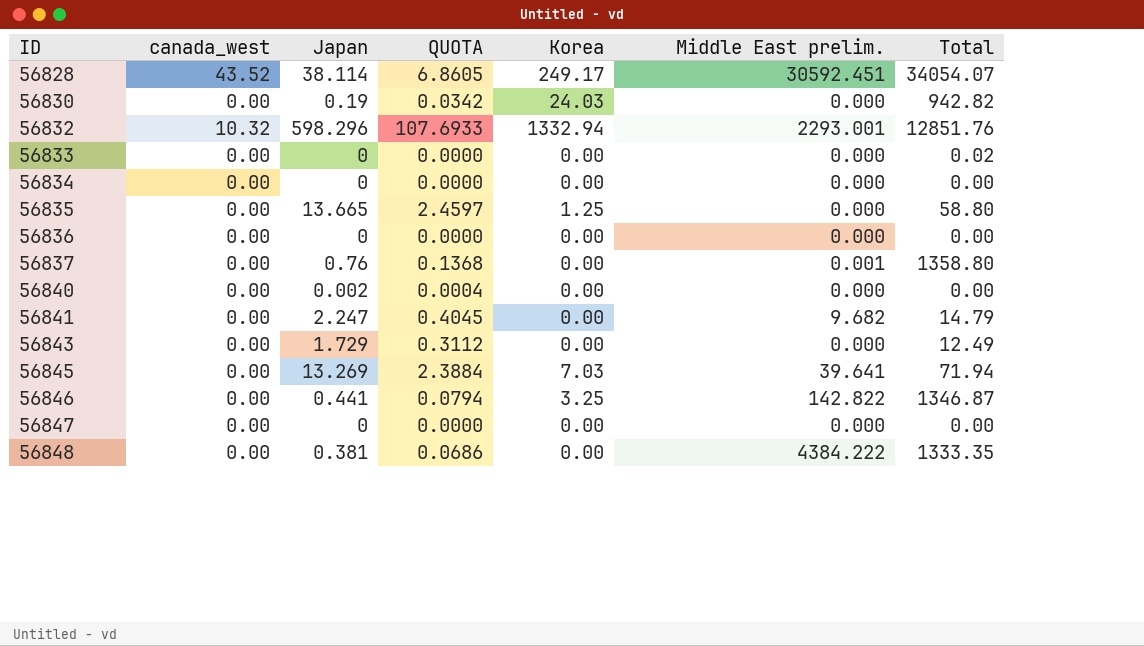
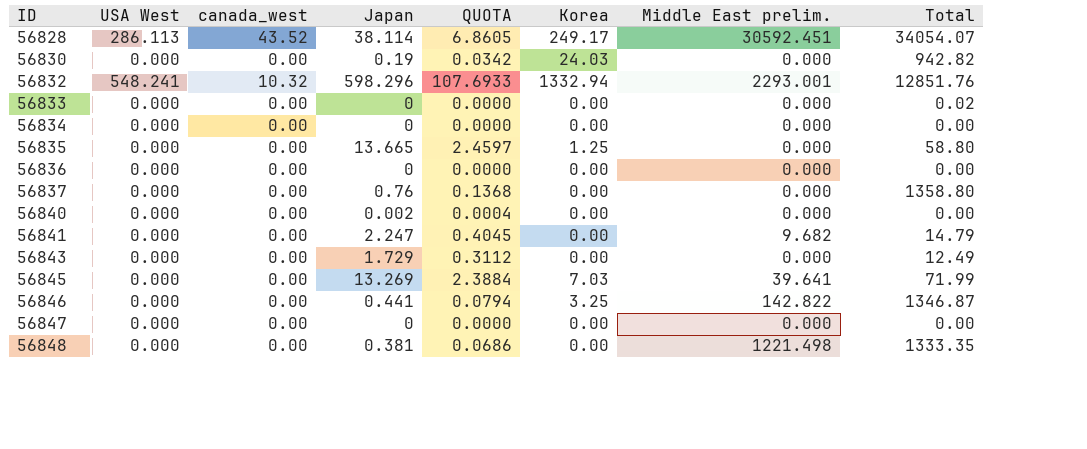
column USA West | position: none -> 2
56837 | Middle East prelim.: 0.001 -> 0.000
56845 | Total: 71.94 -> 71.99
56848 | Middle East prelim.: 4384.222 -> 1221.498

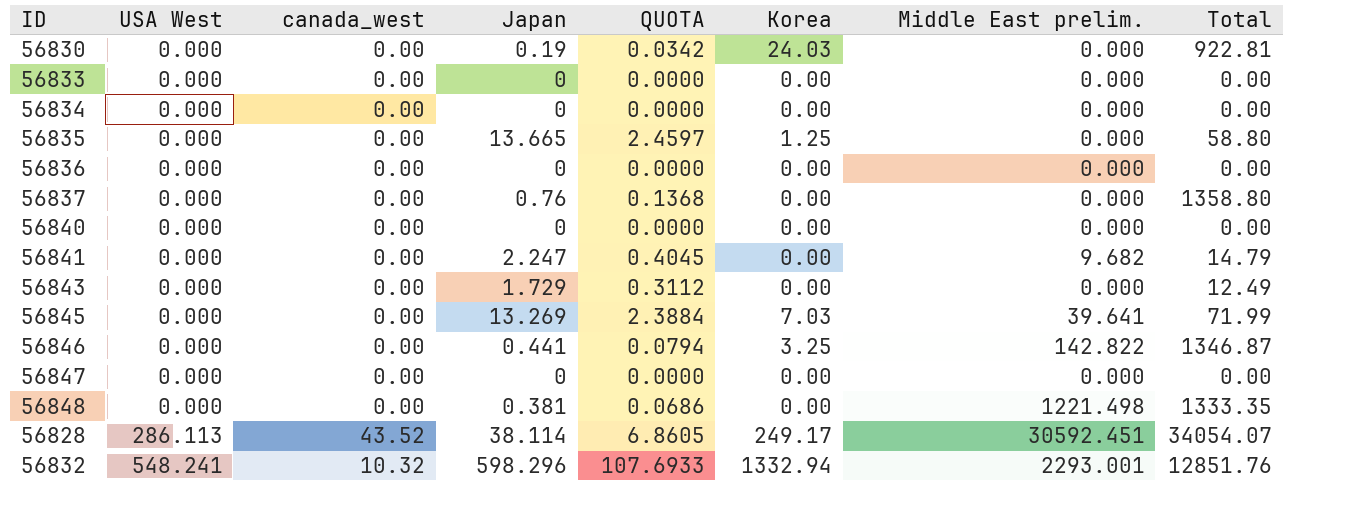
row order: ID ascending -> USA West ascending
56830 | Total: 942.82 -> 922.81
56833 | Total: 0.02 -> 0.00
56840 | Japan: 0.002 -> 0
56840 | QUOTA: 0.0004 -> 0.0000

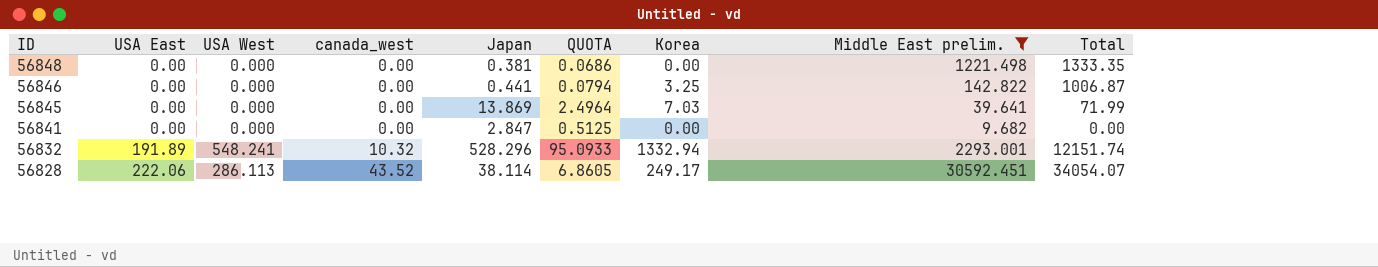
filter: none -> Middle East prelim. != 0.000
row order: USA West ascending -> ID descending
column USA East | position: none -> 2
56846 | Total: 1346.87 -> 1006.87
56845 | Japan: 13.269 -> 13.869
56845 | QUOTA: 2.3884 -> 2.4964
56841 | Japan: 2.247 -> 2.847
56841 | QUOTA: 0.4045 -> 0.5125
56841 | Total: 14.79 -> 0.00
56832 | Japan: 598.296 -> 528.296
56832 | QUOTA: 107.6933 -> 95.0933
56832 | Total: 12851.76 -> 12151.74

